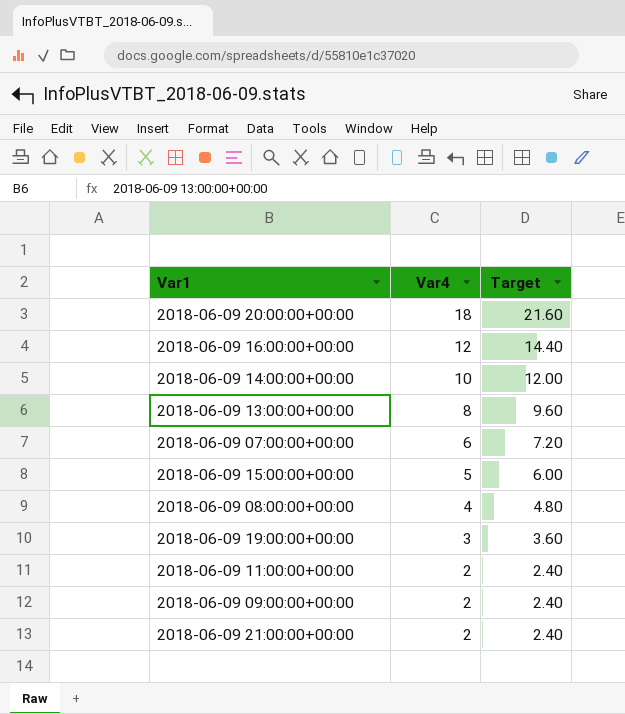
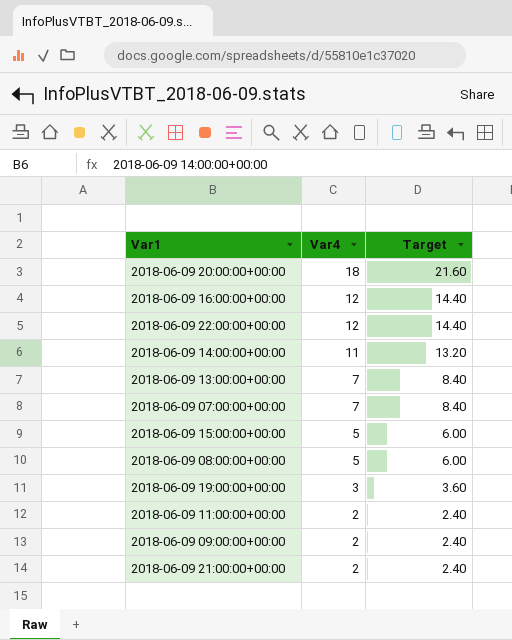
row 2018-06-09 22:00:00+00:00: none -> 12 | 14.40
2018-06-09 14:00:00+00:00 | Var4: 10 -> 11
2018-06-09 14:00:00+00:00 | Target: 12.00 -> 13.20
2018-06-09 13:00:00+00:00 | Var4: 8 -> 7
2018-06-09 13:00:00+00:00 | Target: 9.60 -> 8.40
2018-06-09 07:00:00+00:00 | Var4: 6 -> 7
2018-06-09 07:00:00+00:00 | Target: 7.20 -> 8.40
2018-06-09 08:00:00+00:00 | Var4: 4 -> 5
2018-06-09 08:00:00+00:00 | Target: 4.80 -> 6.00

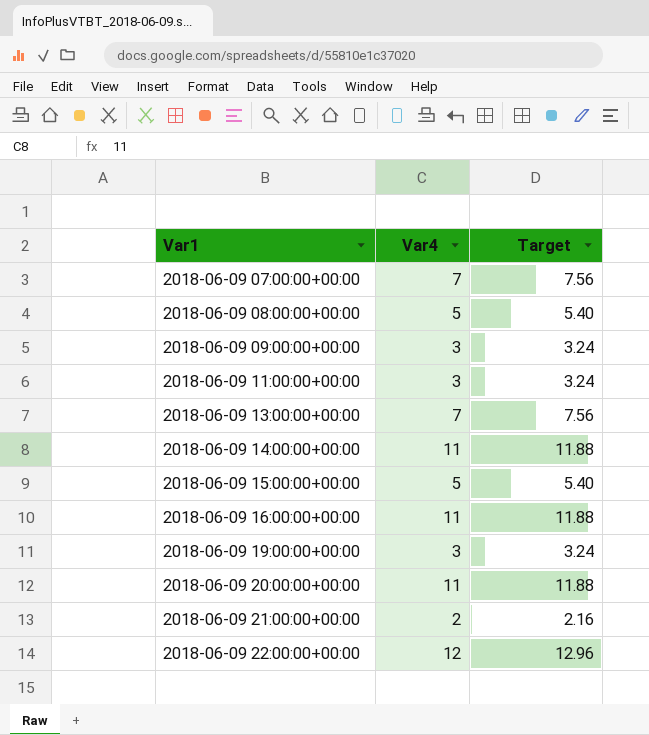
row order: Var4 descending -> Var1 ascending
column Target | formula: [Var4] * 1.2 -> [Var4] * 1.08
2018-06-09 09:00:00+00:00 | Var4: 2 -> 3
2018-06-09 11:00:00+00:00 | Var4: 2 -> 3
2018-06-09 16:00:00+00:00 | Var4: 12 -> 11
2018-06-09 20:00:00+00:00 | Var4: 18 -> 11

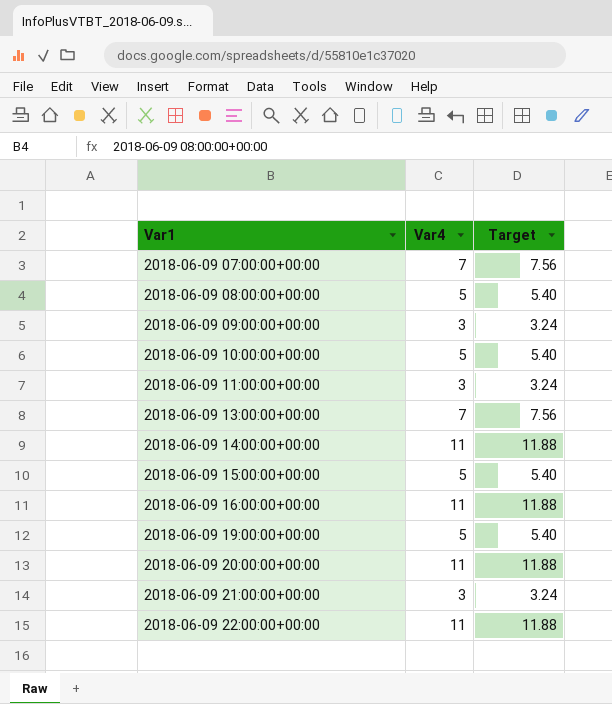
row 2018-06-09 10:00:00+00:00: none -> 5 | 5.40
2018-06-09 19:00:00+00:00 | Var4: 3 -> 5
2018-06-09 19:00:00+00:00 | Target: 3.24 -> 5.40
2018-06-09 21:00:00+00:00 | Var4: 2 -> 3
2018-06-09 21:00:00+00:00 | Target: 2.16 -> 3.24
2018-06-09 22:00:00+00:00 | Var4: 12 -> 11
2018-06-09 22:00:00+00:00 | Target: 12.96 -> 11.88

